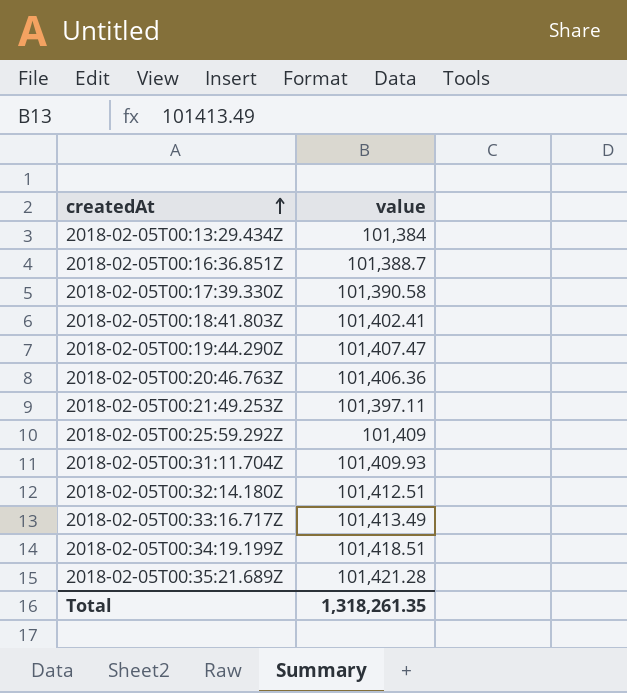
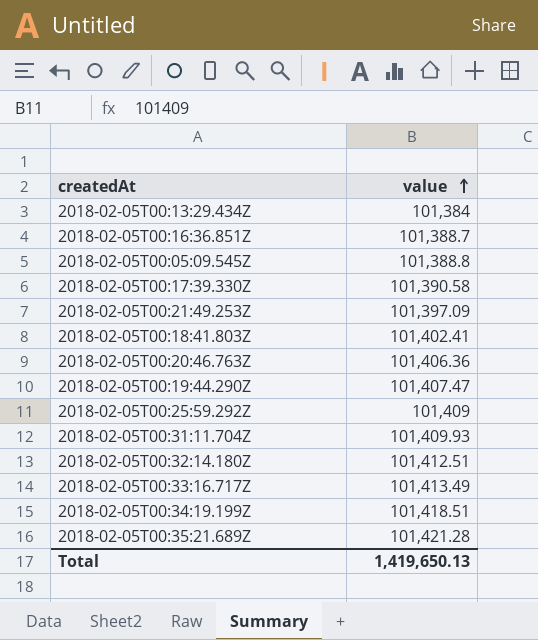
row order: createdAt ascending -> value ascending
row 2018-02-05T00:05:09.545Z: none -> 101,388.8
2018-02-05T00:21:49.253Z | value: 101,397.11 -> 101,397.09
Total | value: 1,318,261.35 -> 1,419,650.13

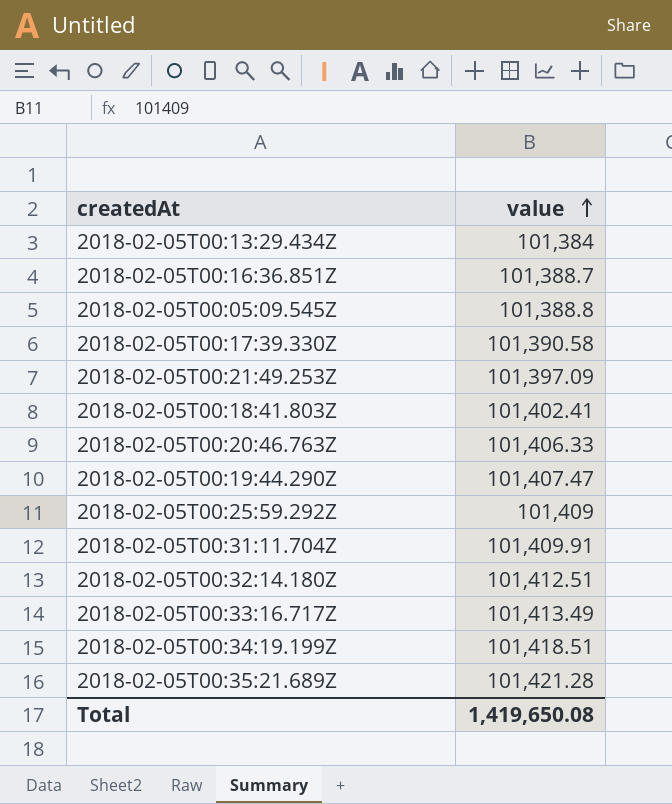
2018-02-05T00:20:46.763Z | value: 101,406.36 -> 101,406.33
2018-02-05T00:31:11.704Z | value: 101,409.93 -> 101,409.91
Total | value: 1,419,650.13 -> 1,419,650.08

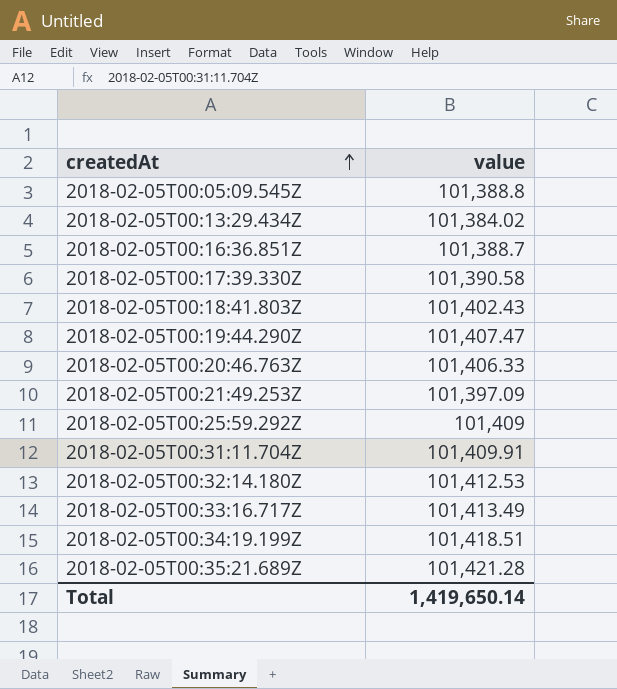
row order: value ascending -> createdAt ascending
2018-02-05T00:13:29.434Z | value: 101,384 -> 101,384.02
2018-02-05T00:18:41.803Z | value: 101,402.41 -> 101,402.43
2018-02-05T00:32:14.180Z | value: 101,412.51 -> 101,412.53
Total | value: 1,419,650.08 -> 1,419,650.14

